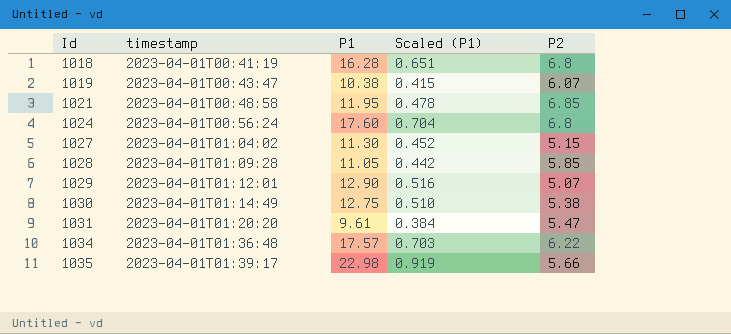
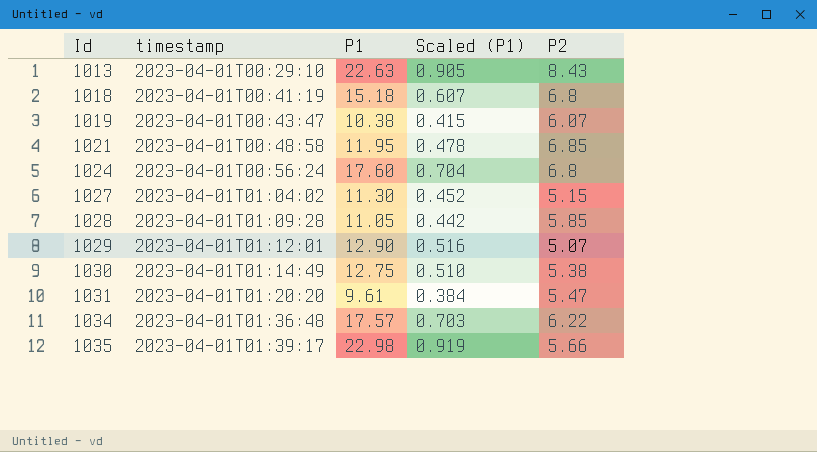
row 1013: none -> 2023-04-01T00:29:10 | 22.63 | 0.905 | 8.43
1018 | P1: 16.28 -> 15.18
1018 | Scaled (P1): 0.651 -> 0.607

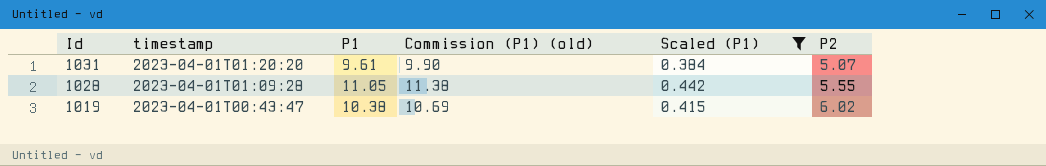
filter: none -> Scaled (P1) <= 0.442
row order: Id ascending -> Id descending
column Commission (P1) (old) | formula: none -> [P1] * 1.03
1031 | P2: 5.47 -> 5.07
1028 | P2: 5.85 -> 5.55
1019 | P2: 6.07 -> 6.02

